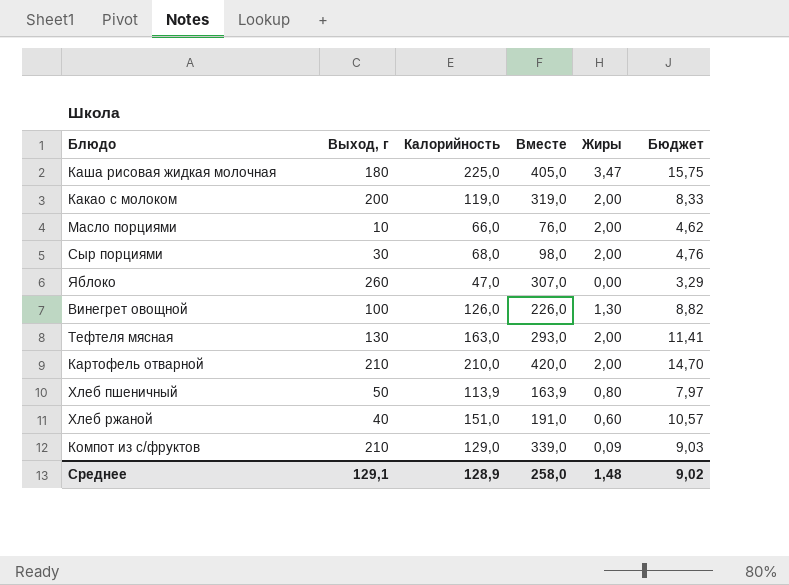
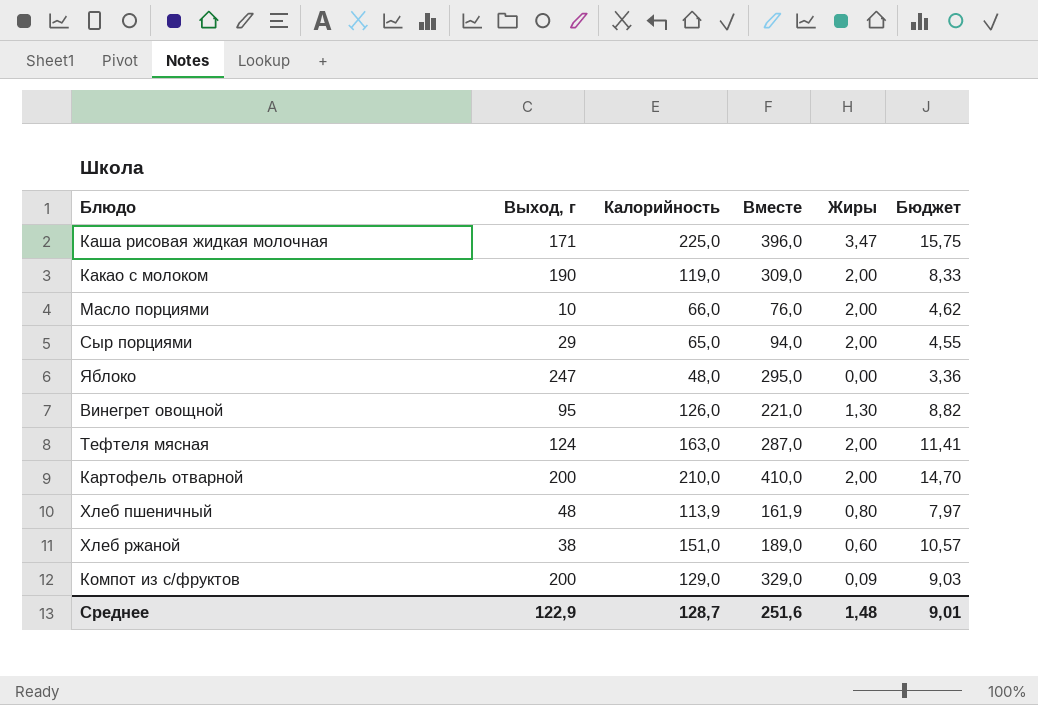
Каша рисовая жидкая молочная | Выход, г: 180 -> 171
Каша рисовая жидкая молочная | Вместе: 405,0 -> 396,0
Какао с молоком | Выход, г: 200 -> 190
Какао с молоком | Вместе: 319,0 -> 309,0
Сыр порциями | Выход, г: 30 -> 29
Сыр порциями | Калорийность: 68,0 -> 65,0
Сыр порциями | Вместе: 98,0 -> 94,0
Сыр порциями | Бюджет: 4,76 -> 4,55
Яблоко | Выход, г: 260 -> 247
Яблоко | Калорийность: 47,0 -> 48,0
Яблоко | Вместе: 307,0 -> 295,0
Яблоко | Бюджет: 3,29 -> 3,36
Винегрет овощной | Выход, г: 100 -> 95
Винегрет овощной | Вместе: 226,0 -> 221,0
Тефтеля мясная | Выход, г: 130 -> 124
Тефтеля мясная | Вместе: 293,0 -> 287,0
Картофель отварной | Выход, г: 210 -> 200
Картофель отварной | Вместе: 420,0 -> 410,0
Хлеб пшеничный | Выход, г: 50 -> 48
Хлеб пшеничный | Вместе: 163,9 -> 161,9
Хлеб ржаной | Выход, г: 40 -> 38
Хлеб ржаной | Вместе: 191,0 -> 189,0
Компот из с/фруктов | Выход, г: 210 -> 200
Компот из с/фруктов | Вместе: 339,0 -> 329,0
Среднее | Выход, г: 129,1 -> 122,9
Среднее | Калорийность: 128,9 -> 128,7
Среднее | Вместе: 258,0 -> 251,6
Среднее | Бюджет: 9,02 -> 9,01

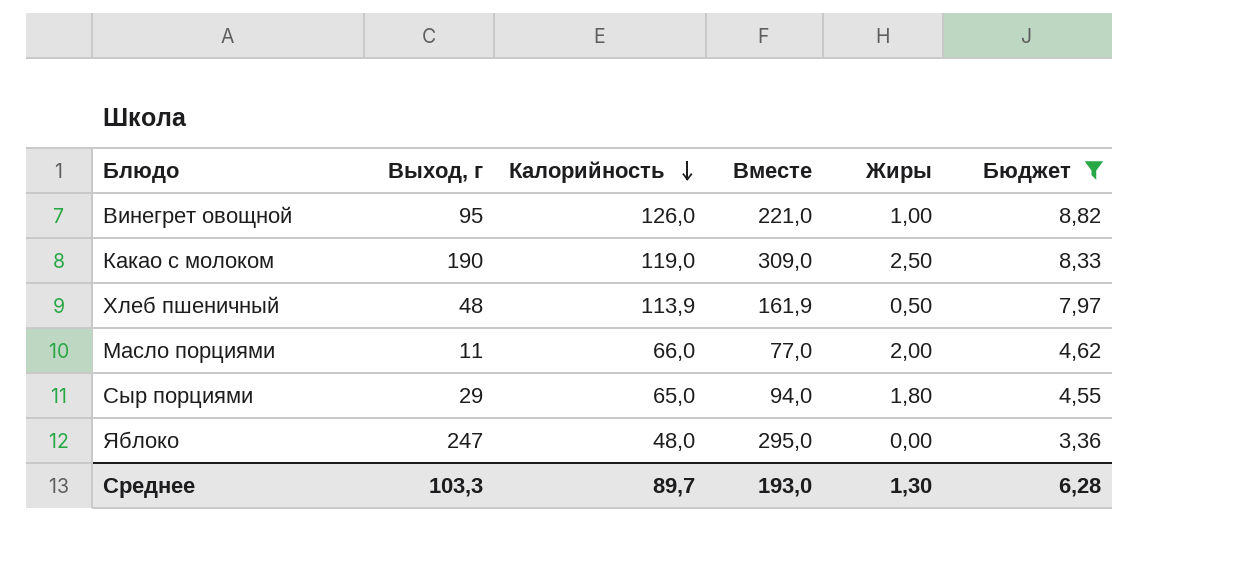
filter: none -> Бюджет <= 8,82
row order: none -> Калорийность descending
Винегрет овощной | Жиры: 1,30 -> 1,00
Какао с молоком | Жиры: 2,00 -> 2,50
Хлеб пшеничный | Жиры: 0,80 -> 0,50
Масло порциями | Выход, г: 10 -> 11
Масло порциями | Вместе: 76,0 -> 77,0
Сыр порциями | Жиры: 2,00 -> 1,80
Среднее | Выход, г: 122,9 -> 103,3
Среднее | Калорийность: 128,7 -> 89,7
Среднее | Вместе: 251,6 -> 193,0
Среднее | Жиры: 1,48 -> 1,30
Среднее | Бюджет: 9,01 -> 6,28

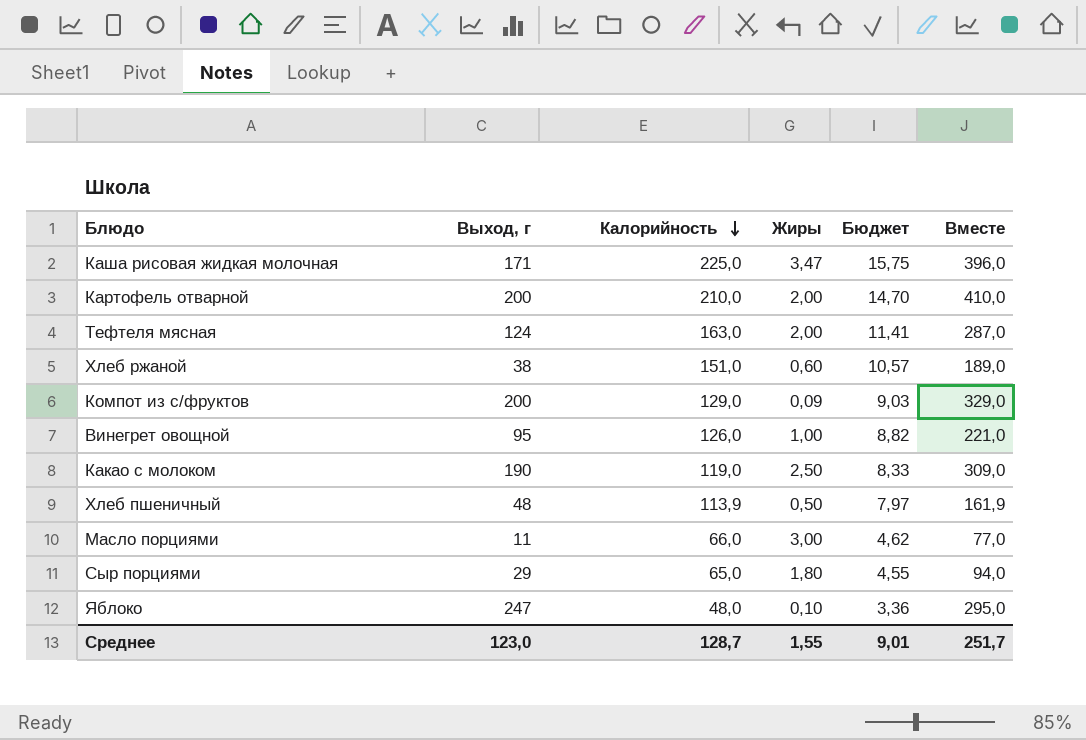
filter: Бюджет <= 8,82 -> none
column Вместе | position: 4 -> 6
Масло порциями | Жиры: 2,00 -> 3,00
Яблоко | Жиры: 0,00 -> 0,10
Среднее | Выход, г: 103,3 -> 123,0
Среднее | Калорийность: 89,7 -> 128,7
Среднее | Жиры: 1,30 -> 1,55
Среднее | Бюджет: 6,28 -> 9,01
Среднее | Вместе: 193,0 -> 251,7

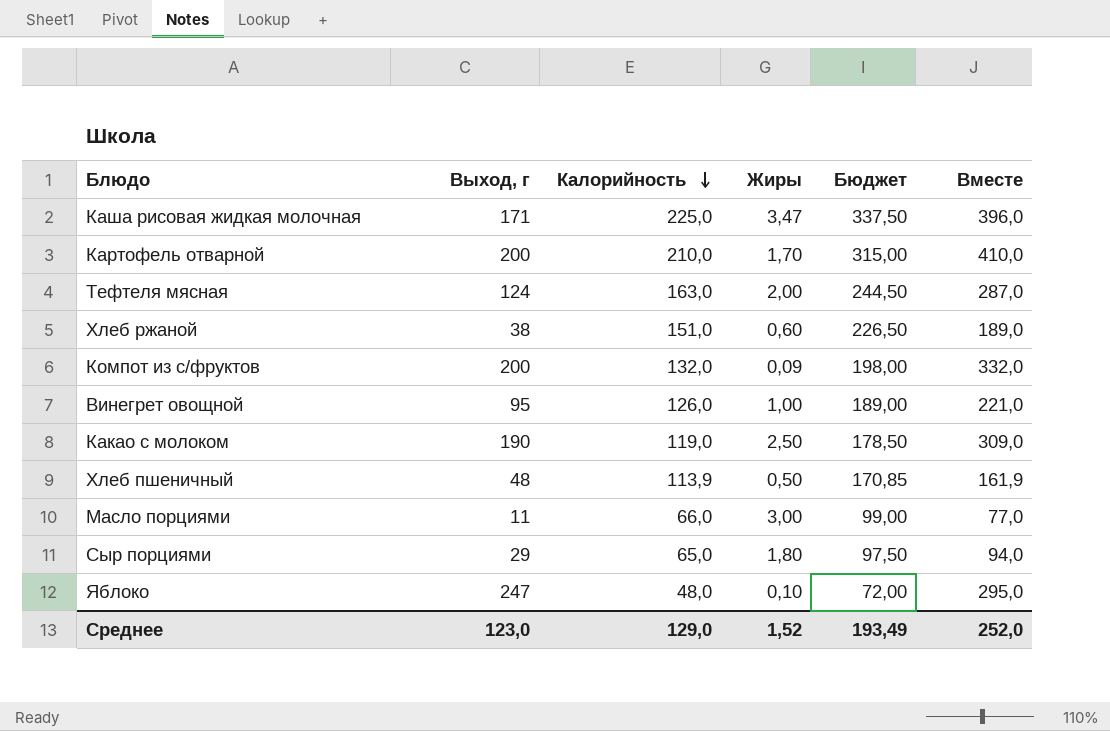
column Бюджет | formula: [Калорийность] * 0,07 -> [Калорийность] * 1,5
Картофель отварной | Жиры: 2,00 -> 1,70
Компот из с/фруктов | Калорийность: 129,0 -> 132,0
Компот из с/фруктов | Вместе: 329,0 -> 332,0
Среднее | Калорийность: 128,7 -> 129,0
Среднее | Жиры: 1,55 -> 1,52
Среднее | Бюджет: 9,01 -> 193,49
Среднее | Вместе: 251,7 -> 252,0

